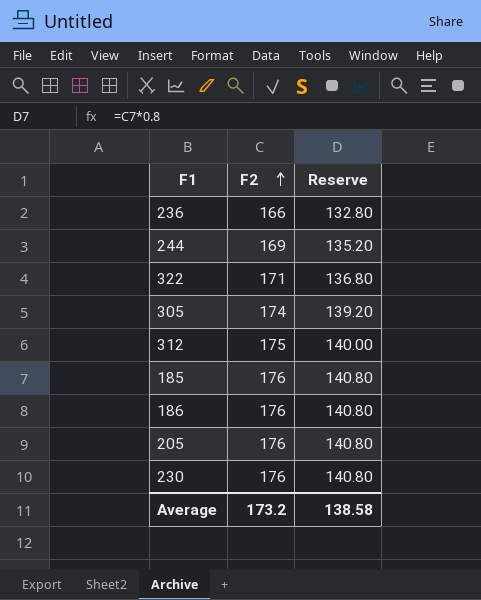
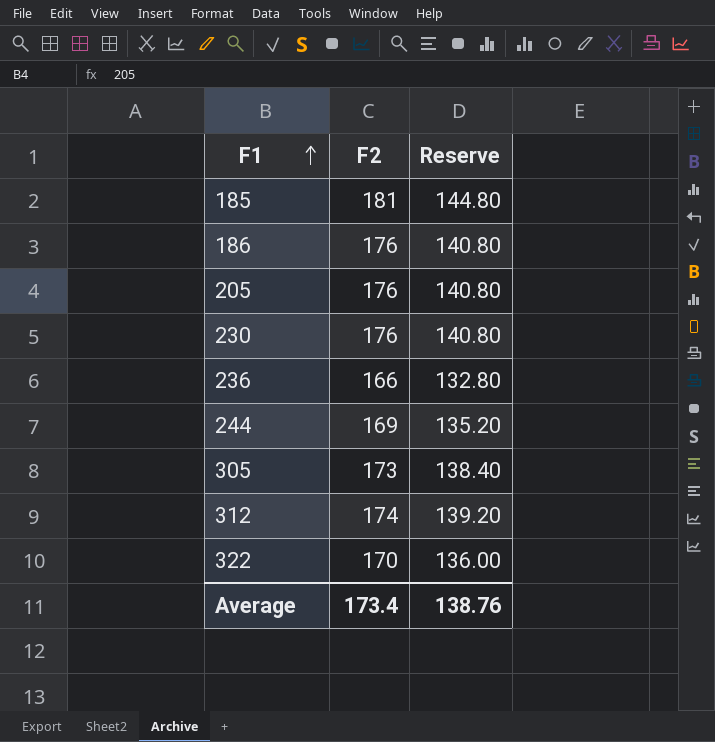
row order: F2 ascending -> F1 ascending
185 | F2: 176 -> 181
185 | Reserve: 140.80 -> 144.80
305 | F2: 174 -> 173
305 | Reserve: 139.20 -> 138.40
312 | F2: 175 -> 174
312 | Reserve: 140.00 -> 139.20
322 | F2: 171 -> 170
322 | Reserve: 136.80 -> 136.00
Average | F2: 173.2 -> 173.4
Average | Reserve: 138.58 -> 138.76

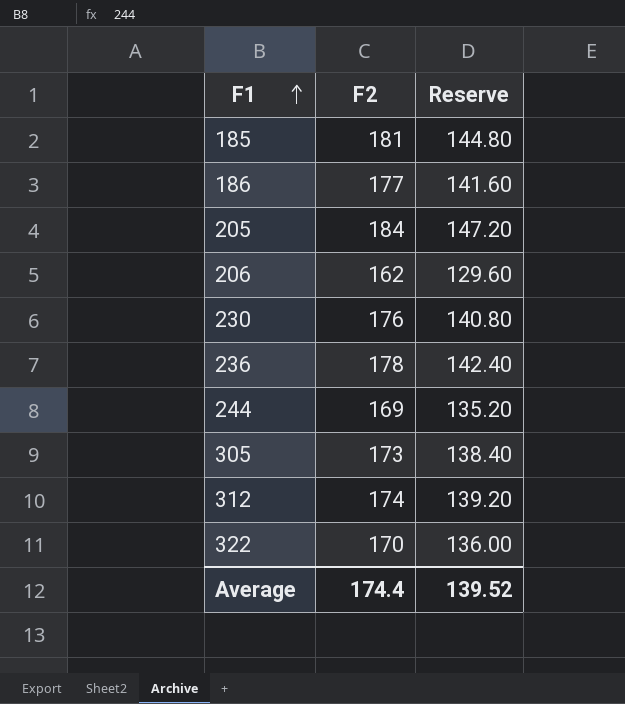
186 | F2: 176 -> 177
186 | Reserve: 140.80 -> 141.60
205 | F2: 176 -> 184
205 | Reserve: 140.80 -> 147.20
row 206: none -> 162 | 129.60
236 | F2: 166 -> 178
236 | Reserve: 132.80 -> 142.40
Average | F2: 173.4 -> 174.4
Average | Reserve: 138.76 -> 139.52

